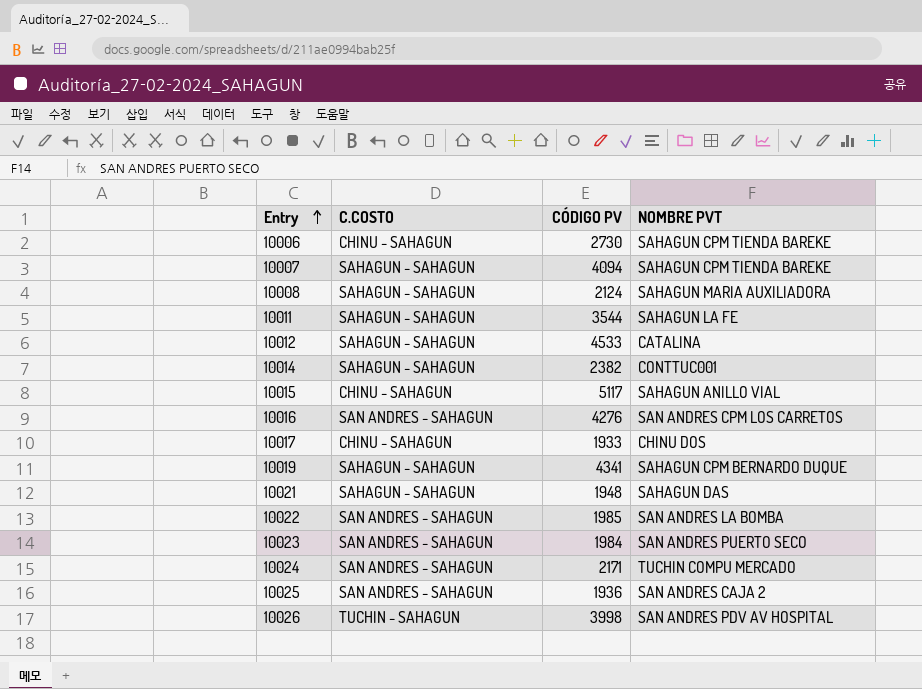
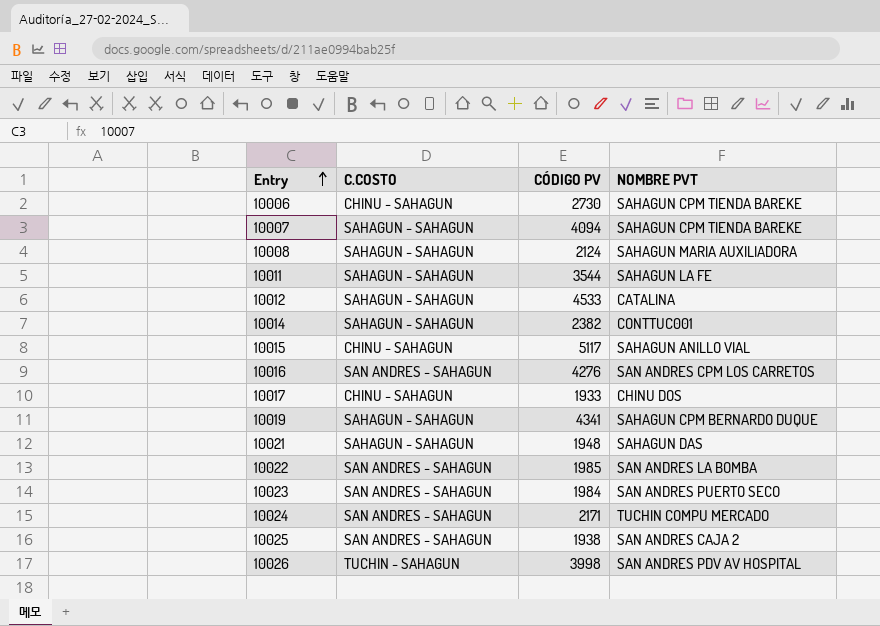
10025 | CÓDIGO PV: 1936 -> 1938

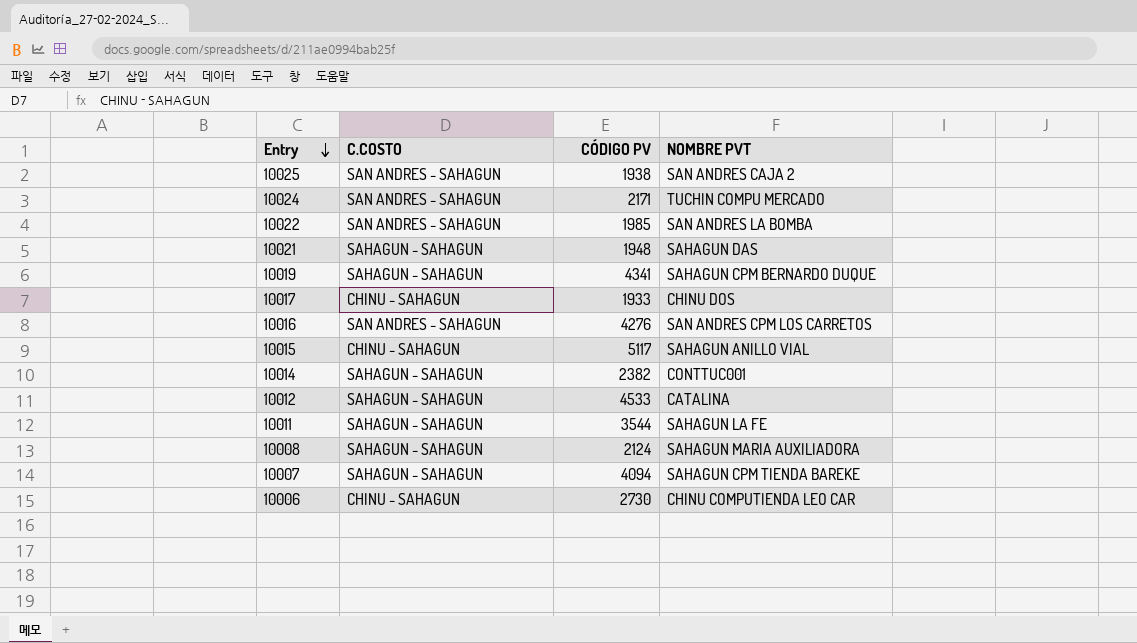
row order: Entry ascending -> Entry descending
row 10023: SAN ANDRES - SAHAGUN | 1984 | SAN ANDRES PUERTO SECO -> none
row 10026: TUCHIN - SAHAGUN | 3998 | SAN ANDRES PDV AV HOSPITAL -> none
10006 | NOMBRE PVT: SAHAGUN CPM TIENDA BAREKE -> CHINU COMPUTIENDA LEO CAR

